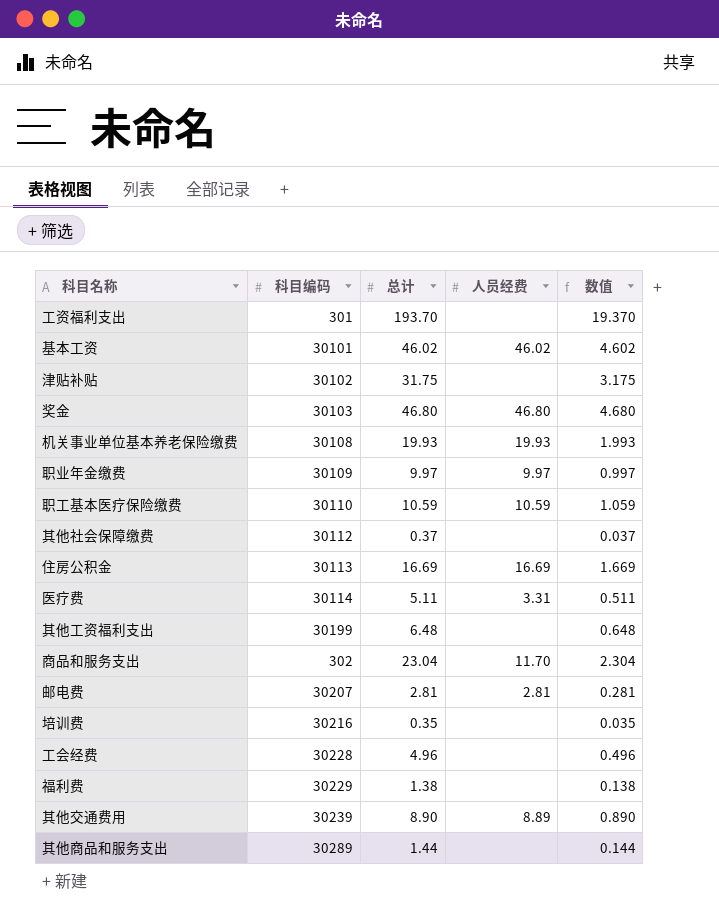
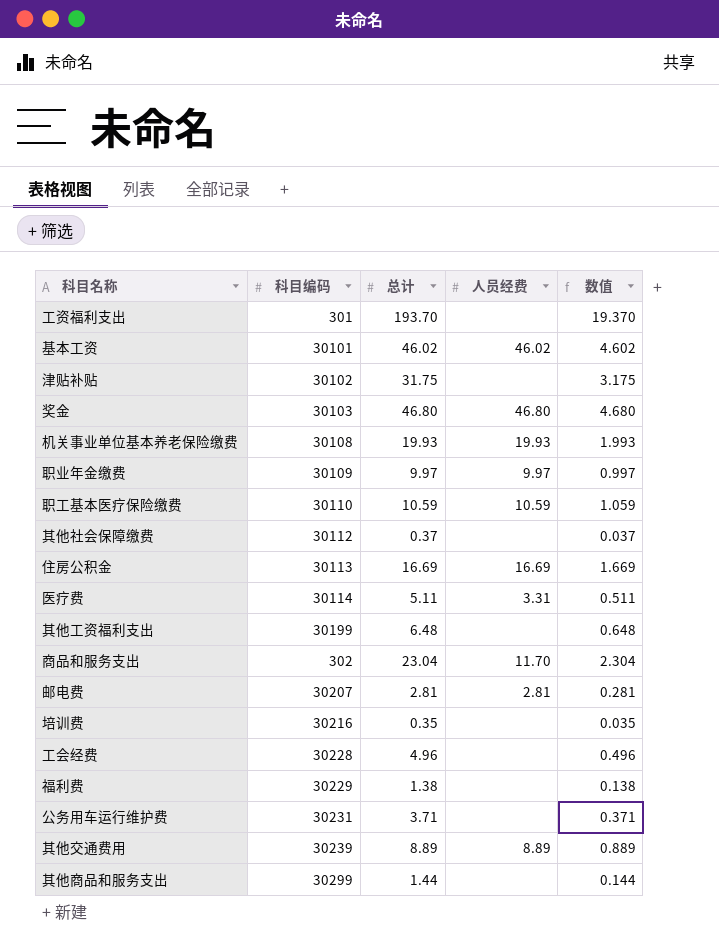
row 公务用车运行维护费: none -> 30231 | 3.71 | none | 0.371
其他交通费用 | 总计: 8.90 -> 8.89
其他交通费用 | 数值: 0.890 -> 0.889
其他商品和服务支出 | 科目编码: 30289 -> 30299

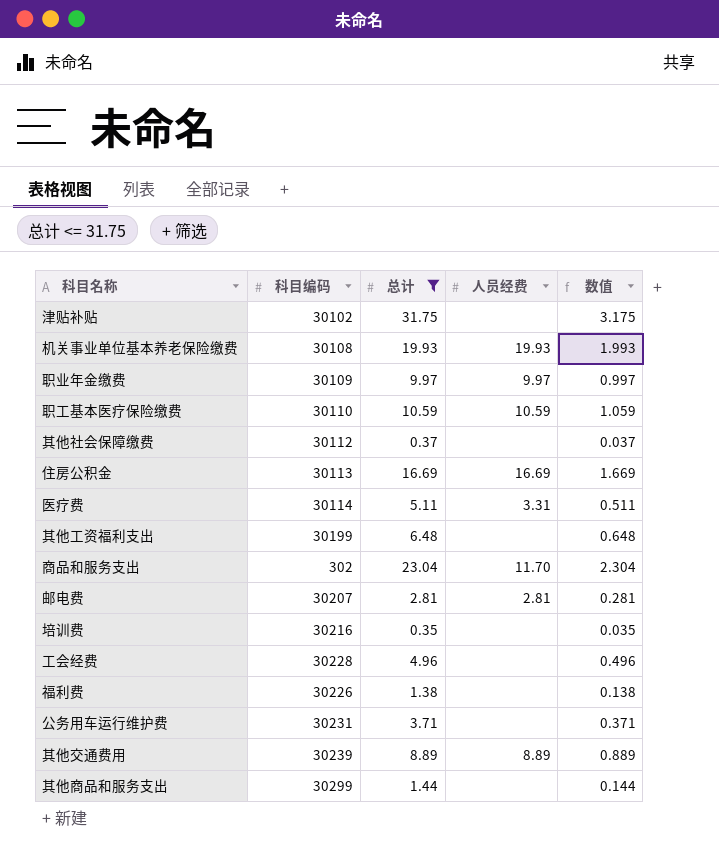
filter: none -> 总计 <= 31.75
福利费 | 科目编码: 30229 -> 30226

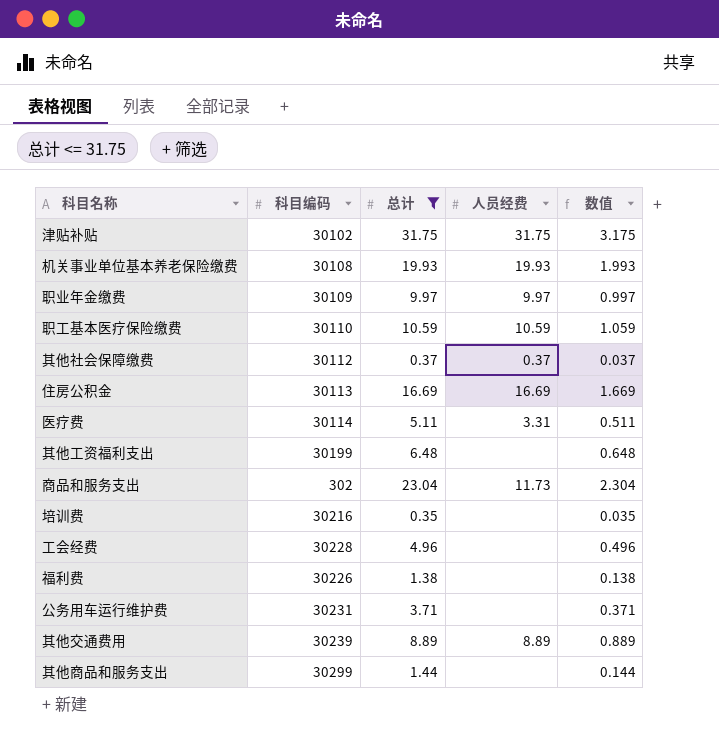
row 邮电费: 30207 | 2.81 | 2.81 | 0.281 -> none
津贴补贴 | 人员经费: none -> 31.75
其他社会保障缴费 | 人员经费: none -> 0.37
商品和服务支出 | 人员经费: 11.70 -> 11.73

